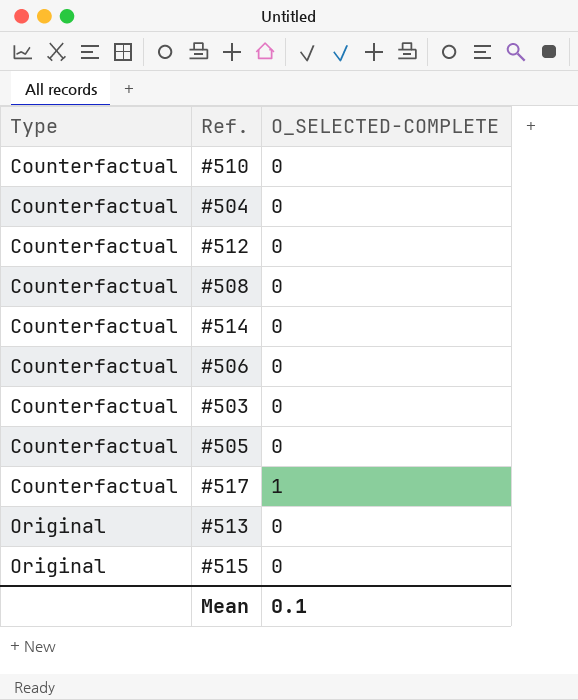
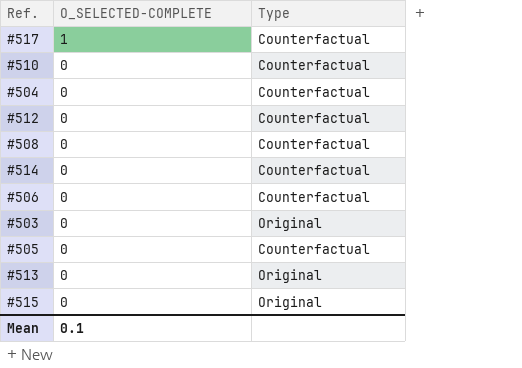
row order: Type ascending -> O_SELECTED-COMPLETE descending
column Type | position: 1 -> 3
#503 | Type: Counterfactual -> Original

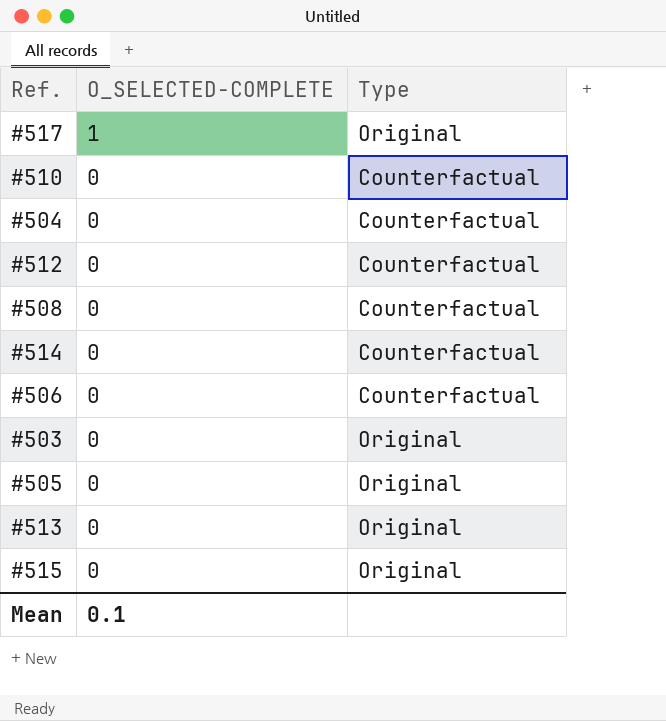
#517 | Type: Counterfactual -> Original
#505 | Type: Counterfactual -> Original

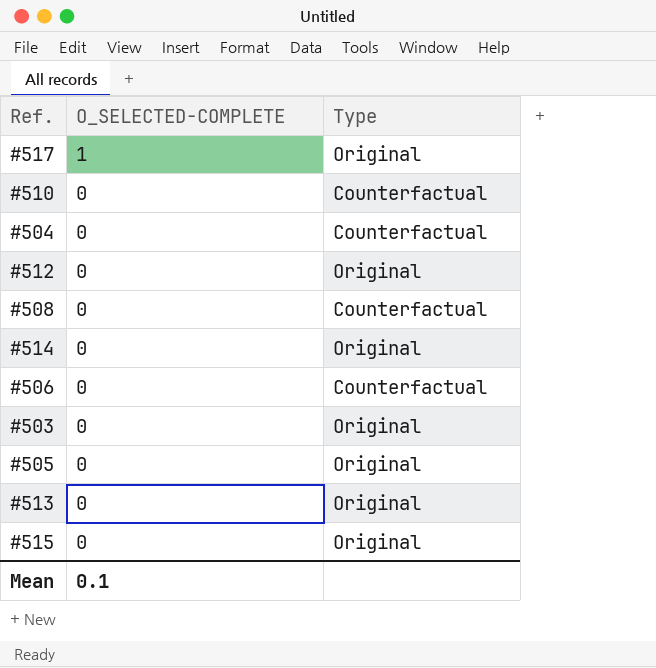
#512 | Type: Counterfactual -> Original
#514 | Type: Counterfactual -> Original

